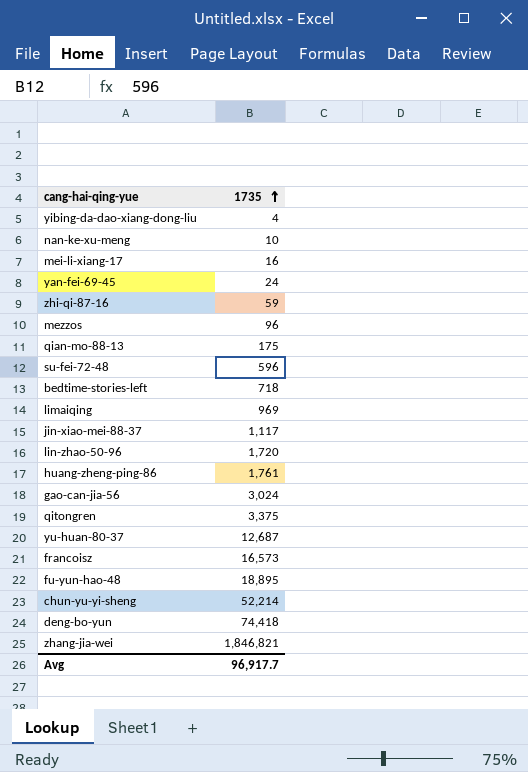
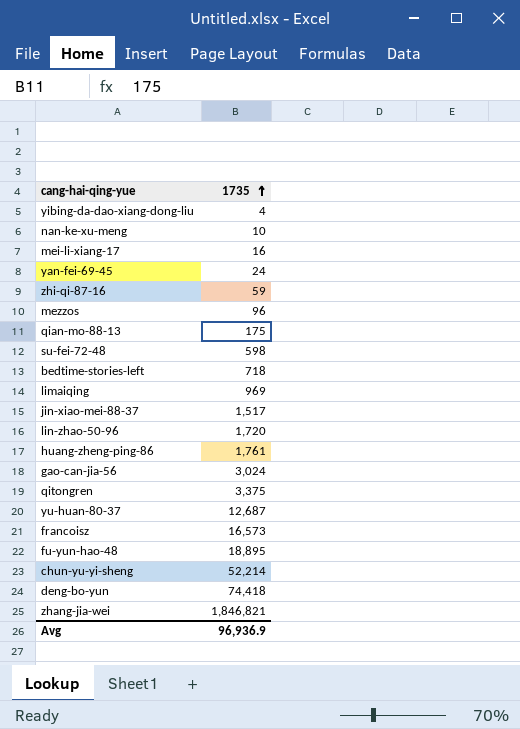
su-fei-72-48 | 1735: 596 -> 598
jin-xiao-mei-88-37 | 1735: 1,117 -> 1,517
Avg | 1735: 96,917.7 -> 96,936.9

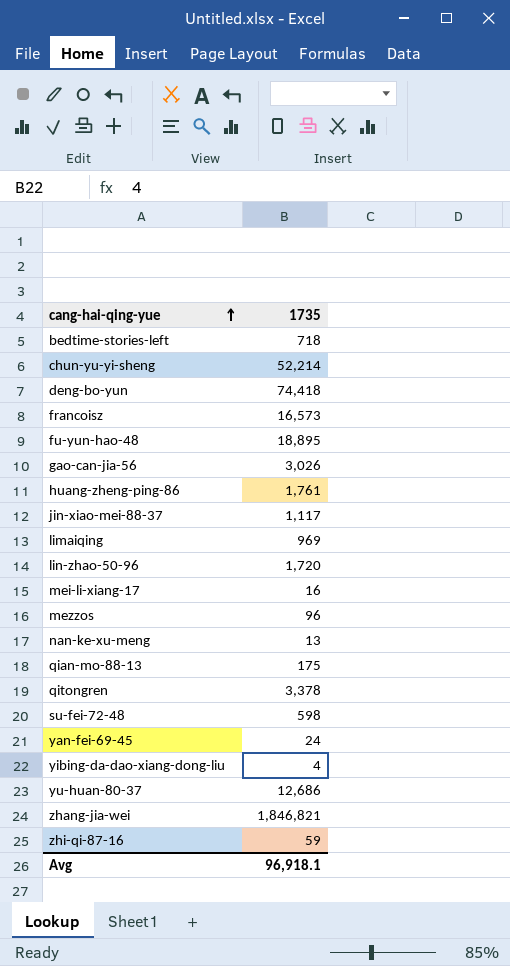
row order: 1735 ascending -> cang-hai-qing-yue ascending
gao-can-jia-56 | 1735: 3,024 -> 3,026
jin-xiao-mei-88-37 | 1735: 1,517 -> 1,117
nan-ke-xu-meng | 1735: 10 -> 13
qitongren | 1735: 3,375 -> 3,378
yu-huan-80-37 | 1735: 12,687 -> 12,686
Avg | 1735: 96,936.9 -> 96,918.1

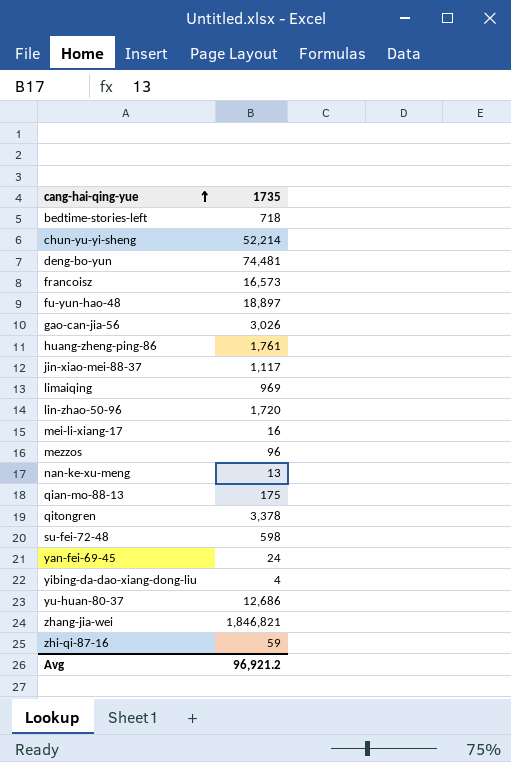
deng-bo-yun | 1735: 74,418 -> 74,481
fu-yun-hao-48 | 1735: 18,895 -> 18,897
Avg | 1735: 96,918.1 -> 96,921.2

